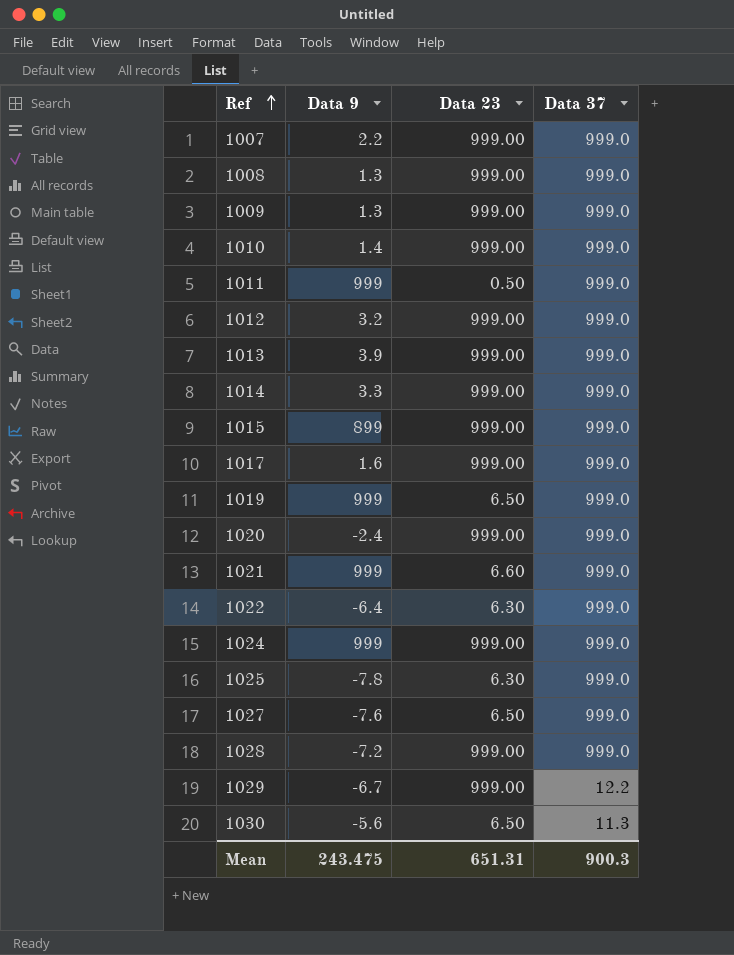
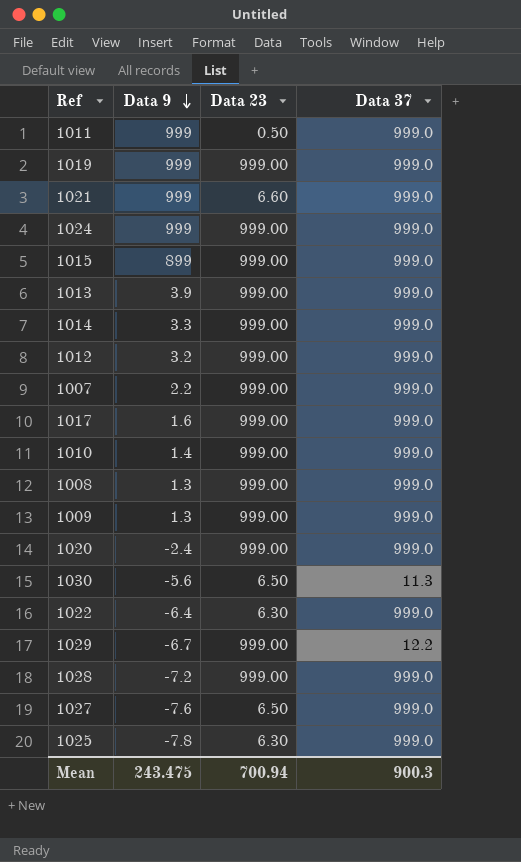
row order: Ref ascending -> Data 9 descending
1019 | Data 23: 6.50 -> 999.00
Mean | Data 23: 651.31 -> 700.94

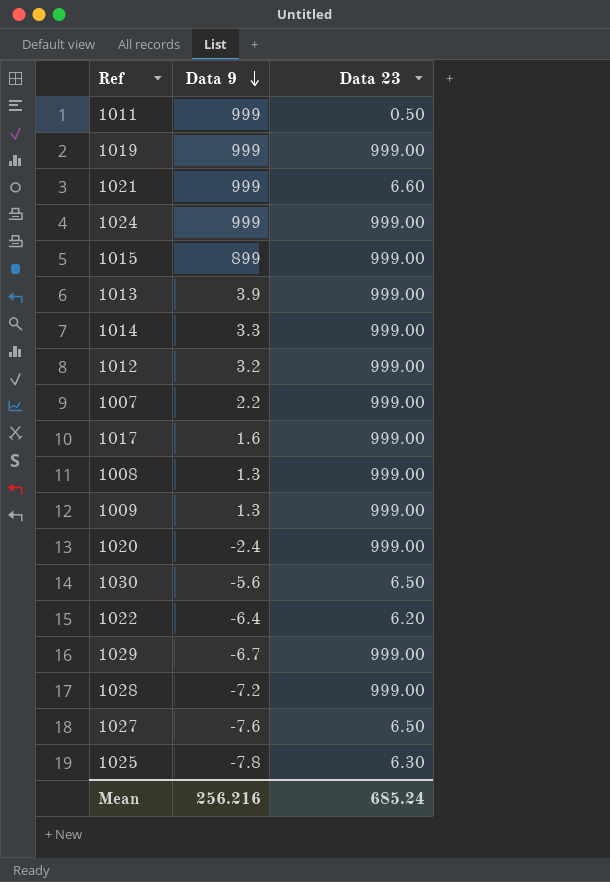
column Data 37 | position: 4 -> none
row 1010: 1.4 | 999.00 | 999.0 -> none
1022 | Data 23: 6.30 -> 6.20
Mean | Data 9: 243.475 -> 256.216
Mean | Data 23: 700.94 -> 685.24

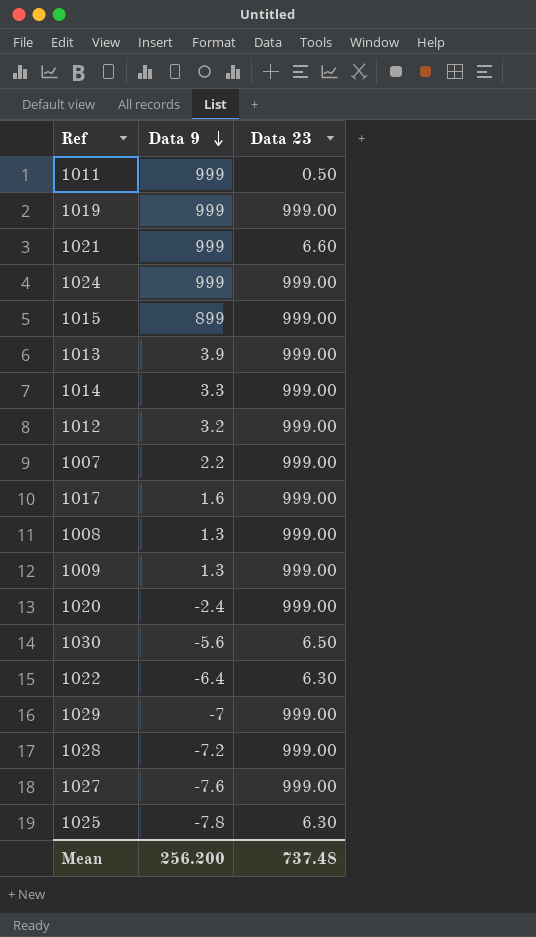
1022 | Data 23: 6.20 -> 6.30
1029 | Data 9: -6.7 -> -7
1027 | Data 23: 6.50 -> 999.00
Mean | Data 9: 256.216 -> 256.200
Mean | Data 23: 685.24 -> 737.48

